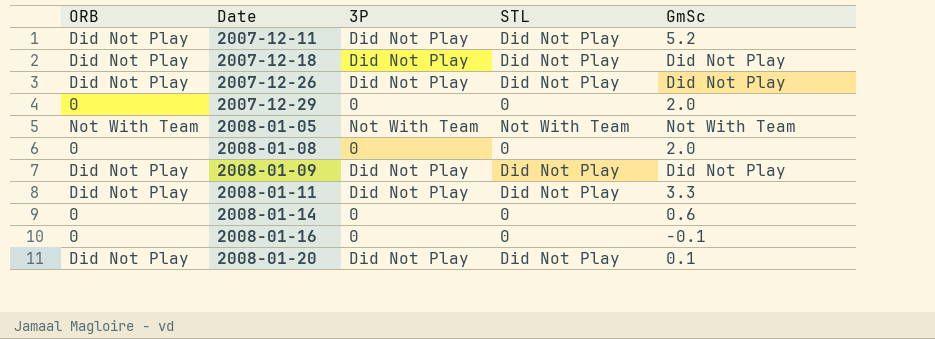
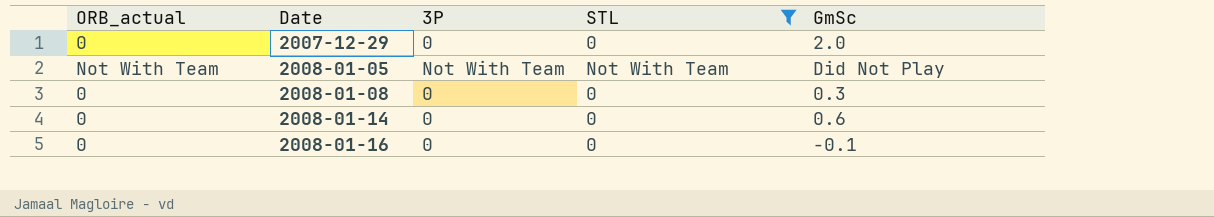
filter: none -> STL != Did Not Play
column name: ORB -> ORB_actual
2008-01-05 | GmSc: Not With Team -> Did Not Play
2008-01-08 | GmSc: 2.0 -> 0.3

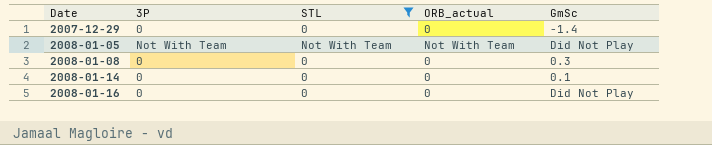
column ORB_actual | position: 1 -> 4
2007-12-29 | GmSc: 2.0 -> -1.4
2008-01-14 | GmSc: 0.6 -> 0.1
2008-01-16 | GmSc: -0.1 -> Did Not Play

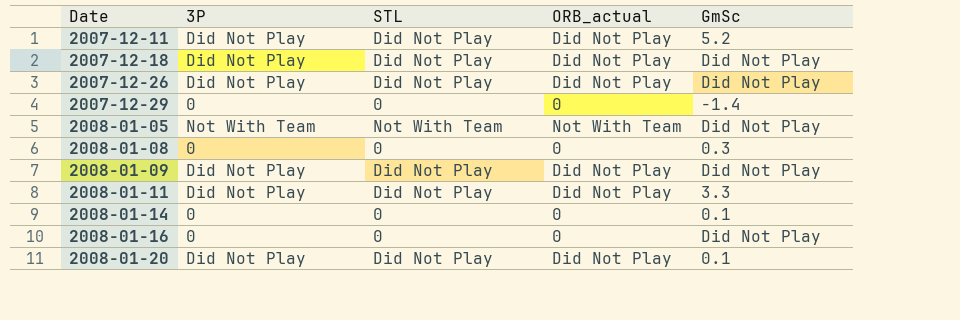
filter: STL != Did Not Play -> none

